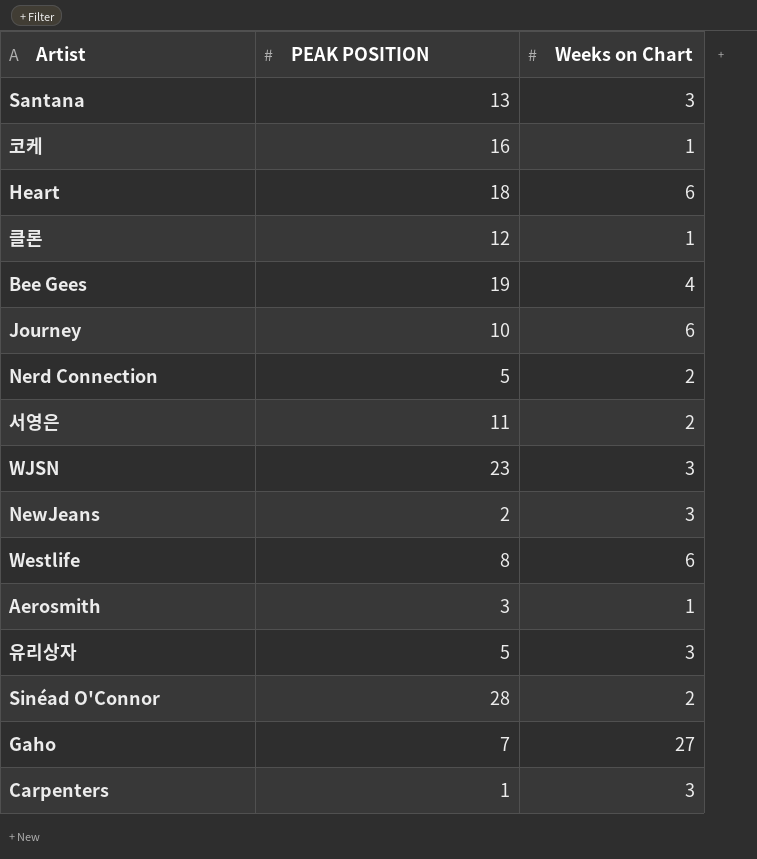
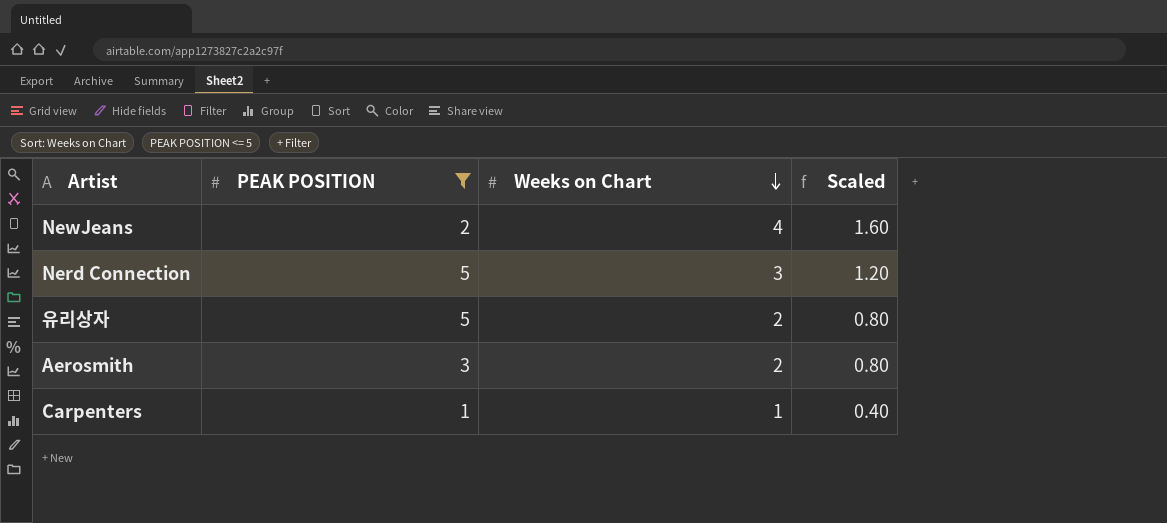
filter: none -> PEAK POSITION <= 5
row order: none -> Weeks on Chart descending
column Scaled | formula: none -> [Weeks on Chart] * 0.4
NewJeans | Weeks on Chart: 3 -> 4
Nerd Connection | Weeks on Chart: 2 -> 3
유리상자 | Weeks on Chart: 3 -> 2
Aerosmith | Weeks on Chart: 1 -> 2
Carpenters | Weeks on Chart: 3 -> 1

